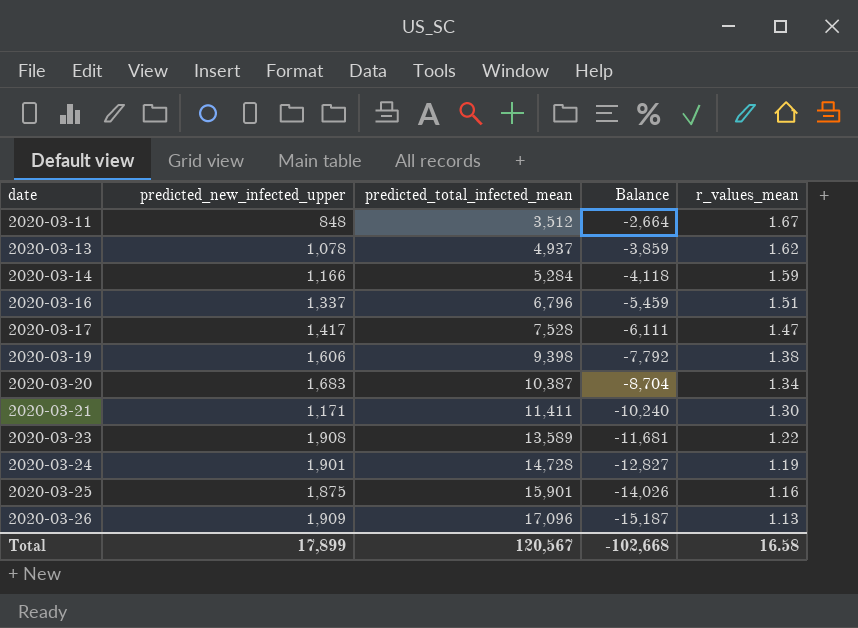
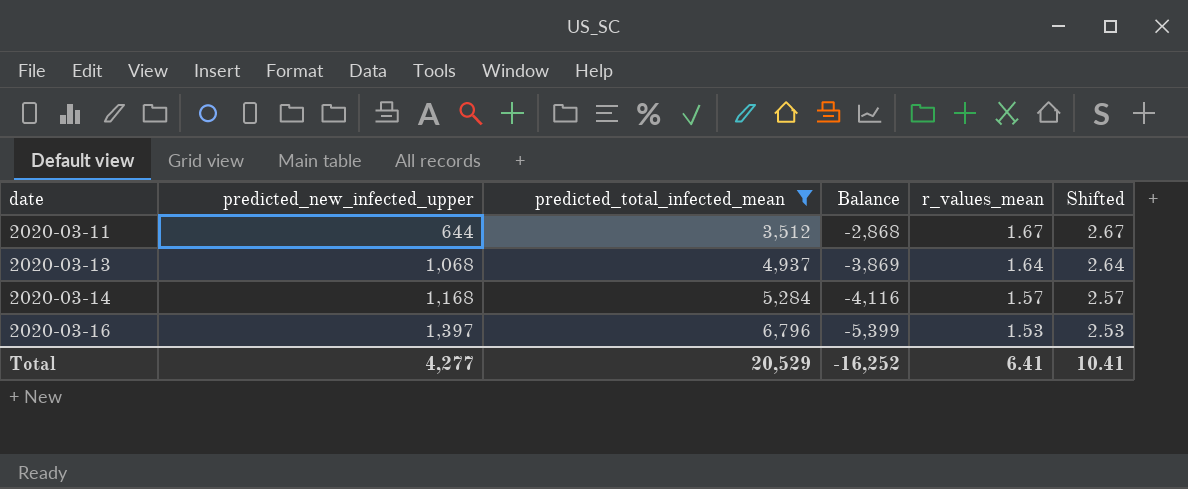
filter: none -> predicted_total_infected_mean <= 6,796
column Shifted | formula: none -> [r_values_mean] + 1
2020-03-11 | predicted_new_infected_upper: 848 -> 644
2020-03-11 | Balance: -2,664 -> -2,868
2020-03-13 | predicted_new_infected_upper: 1,078 -> 1,068
2020-03-13 | Balance: -3,859 -> -3,869
2020-03-13 | r_values_mean: 1.62 -> 1.64
2020-03-14 | predicted_new_infected_upper: 1,166 -> 1,168
2020-03-14 | Balance: -4,118 -> -4,116
2020-03-14 | r_values_mean: 1.59 -> 1.57
2020-03-16 | predicted_new_infected_upper: 1,337 -> 1,397
2020-03-16 | Balance: -5,459 -> -5,399
2020-03-16 | r_values_mean: 1.51 -> 1.53
Total | predicted_new_infected_upper: 17,899 -> 4,277
Total | predicted_total_infected_mean: 120,567 -> 20,529
Total | Balance: -102,668 -> -16,252
Total | r_values_mean: 16.58 -> 6.41

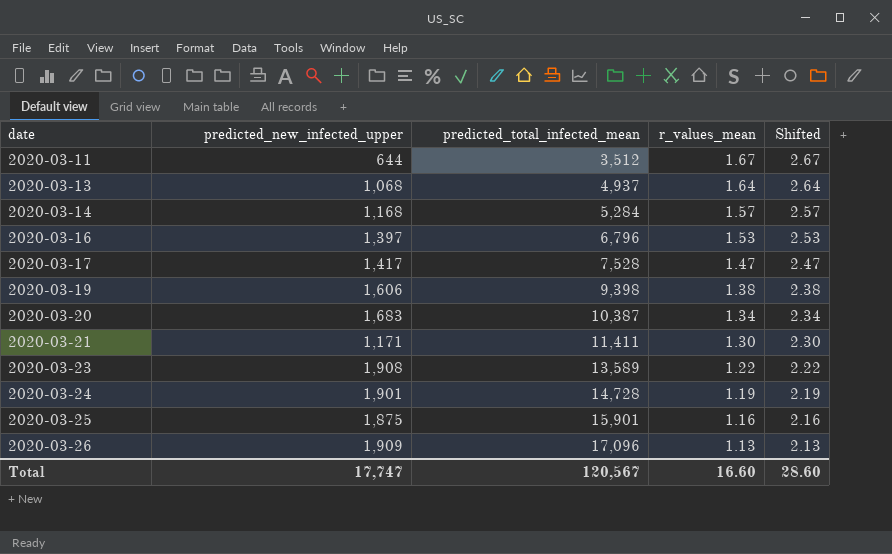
filter: predicted_total_infected_mean <= 6,796 -> none
column Balance | formula: [predicted_new_infected_upper] - [predicted_total_infected_mean] -> none
Total | predicted_new_infected_upper: 4,277 -> 17,747
Total | predicted_total_infected_mean: 20,529 -> 120,567
Total | r_values_mean: 6.41 -> 16.60
Total | Shifted: 10.41 -> 28.60

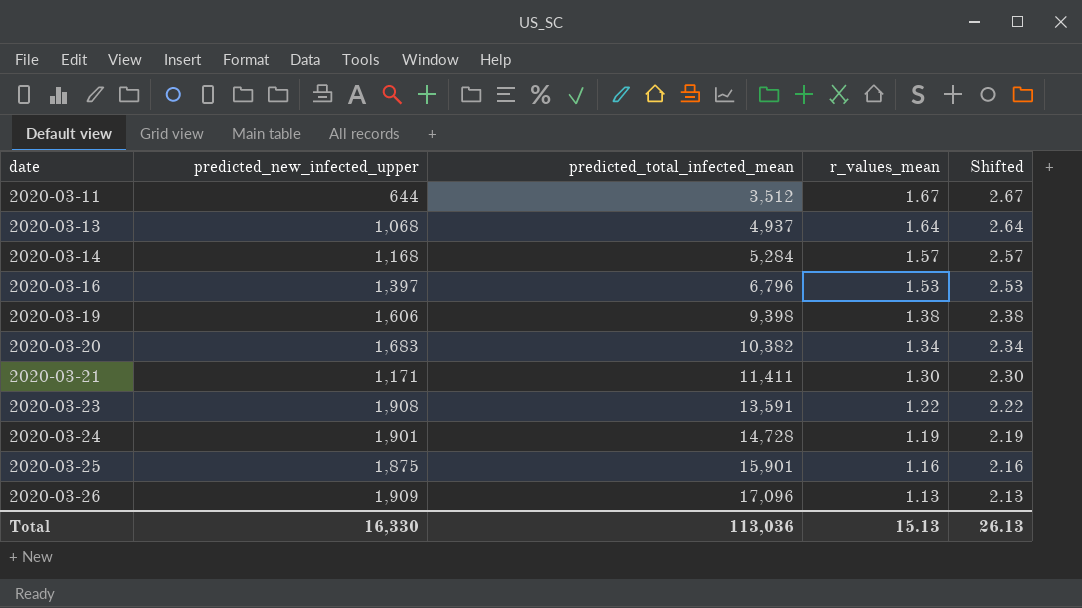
row 2020-03-17: 1,417 | 7,528 | 1.47 | 2.47 -> none
2020-03-20 | predicted_total_infected_mean: 10,387 -> 10,382
2020-03-23 | predicted_total_infected_mean: 13,589 -> 13,591
Total | predicted_new_infected_upper: 17,747 -> 16,330
Total | predicted_total_infected_mean: 120,567 -> 113,036
Total | r_values_mean: 16.60 -> 15.13
Total | Shifted: 28.60 -> 26.13

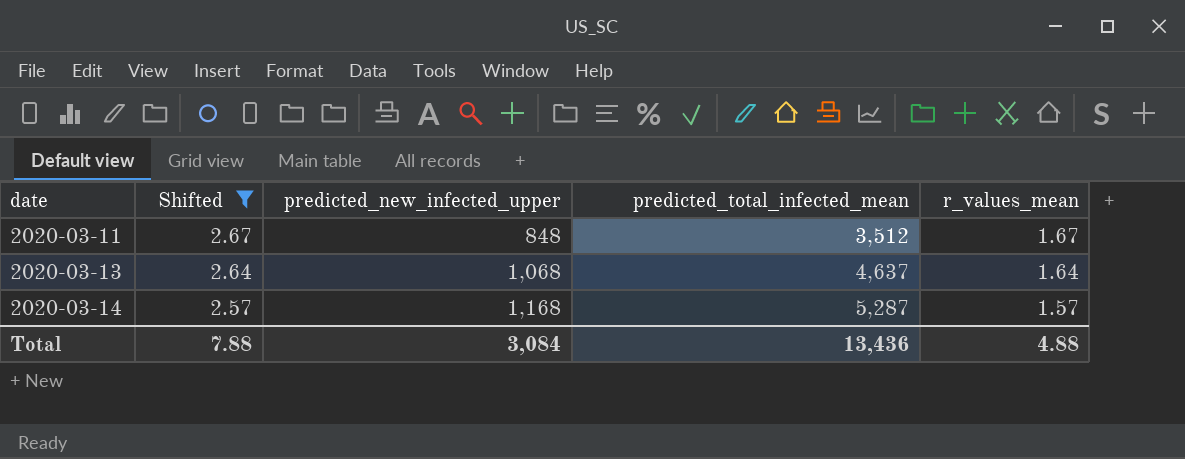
filter: none -> Shifted >= 2.57
column Shifted | position: 5 -> 2
2020-03-11 | predicted_new_infected_upper: 644 -> 848
2020-03-13 | predicted_total_infected_mean: 4,937 -> 4,637
2020-03-14 | predicted_total_infected_mean: 5,284 -> 5,287
Total | Shifted: 26.13 -> 7.88
Total | predicted_new_infected_upper: 16,330 -> 3,084
Total | predicted_total_infected_mean: 113,036 -> 13,436
Total | r_values_mean: 15.13 -> 4.88

